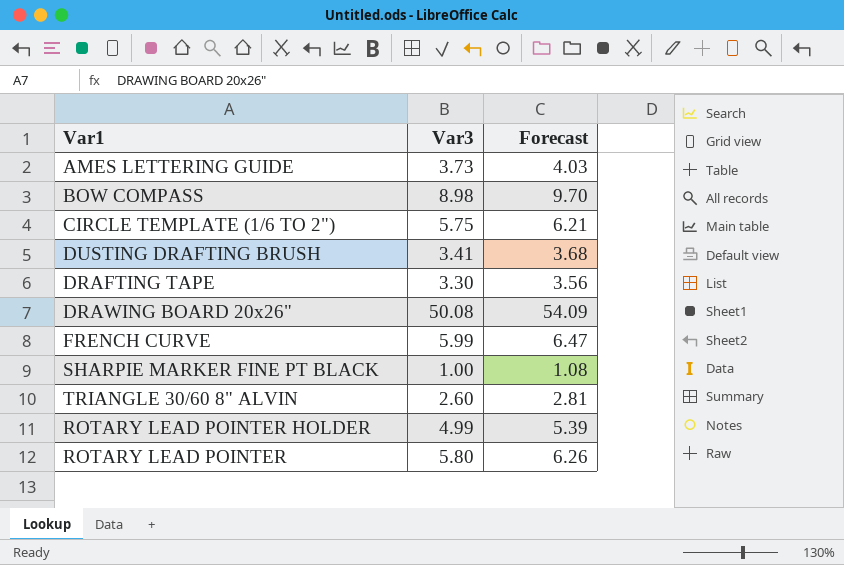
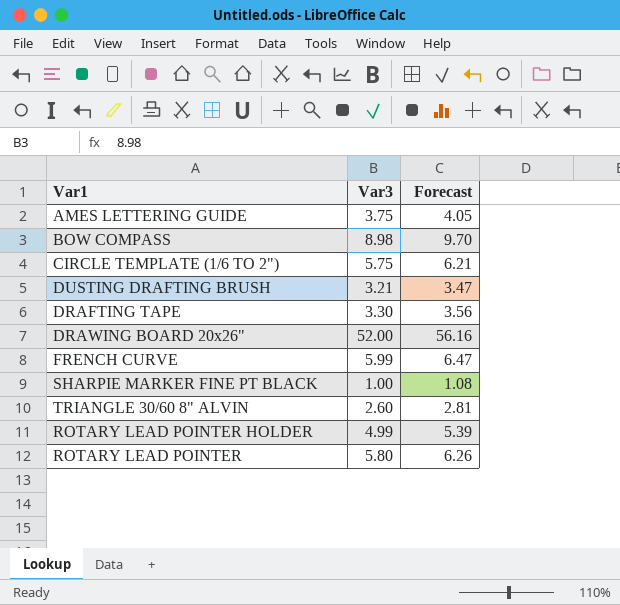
AMES LETTERING GUIDE | Var3: 3.73 -> 3.75
AMES LETTERING GUIDE | Forecast: 4.03 -> 4.05
DUSTING DRAFTING BRUSH | Var3: 3.41 -> 3.21
DUSTING DRAFTING BRUSH | Forecast: 3.68 -> 3.47
DRAWING BOARD 20x26" | Var3: 50.08 -> 52.00
DRAWING BOARD 20x26" | Forecast: 54.09 -> 56.16

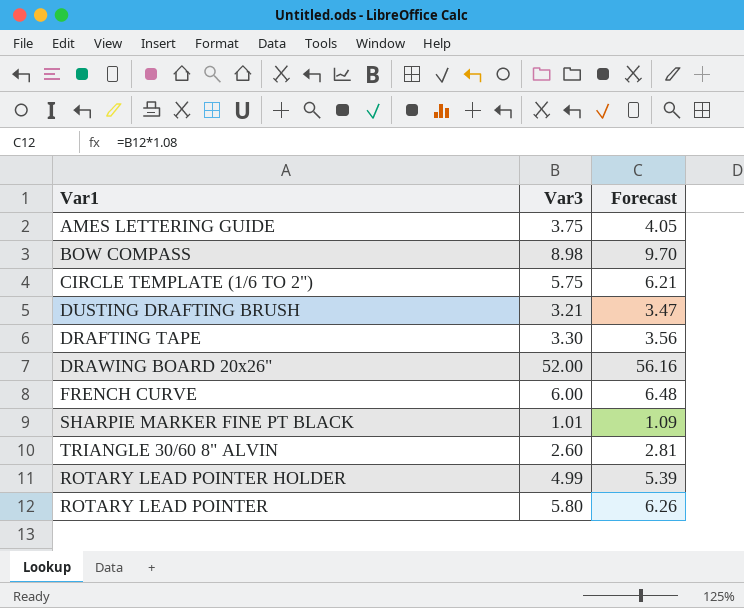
FRENCH CURVE | Var3: 5.99 -> 6.00
FRENCH CURVE | Forecast: 6.47 -> 6.48
SHARPIE MARKER FINE PT BLACK | Var3: 1.00 -> 1.01
SHARPIE MARKER FINE PT BLACK | Forecast: 1.08 -> 1.09

